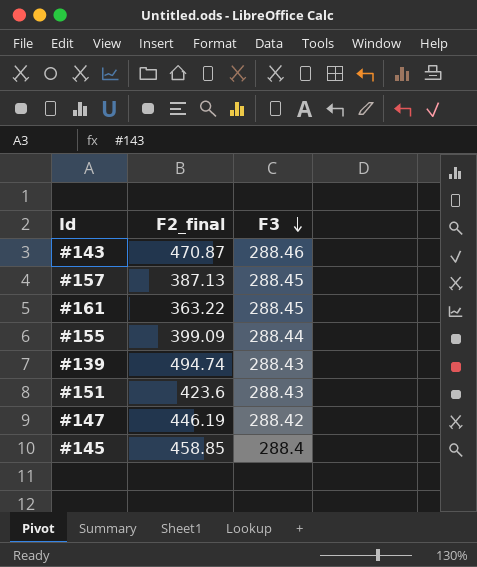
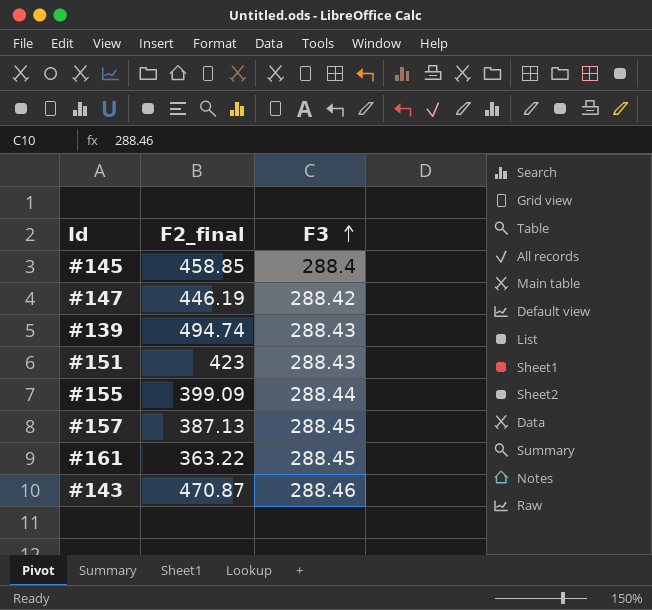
row order: F3 descending -> F3 ascending
#151 | F2_final: 423.6 -> 423

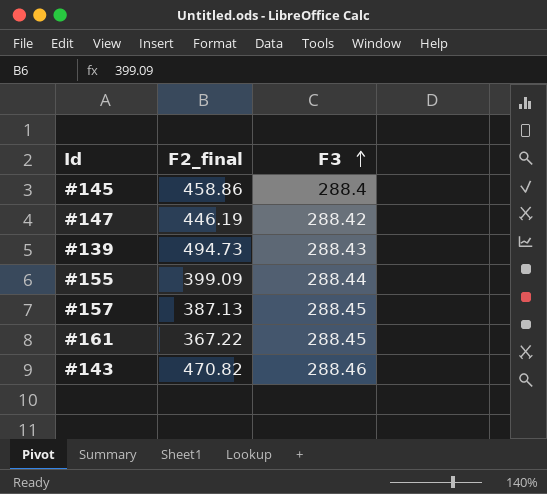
row #151: 423 | 288.43 -> none
#145 | F2_final: 458.85 -> 458.86
#139 | F2_final: 494.74 -> 494.73
#161 | F2_final: 363.22 -> 367.22
#143 | F2_final: 470.87 -> 470.82

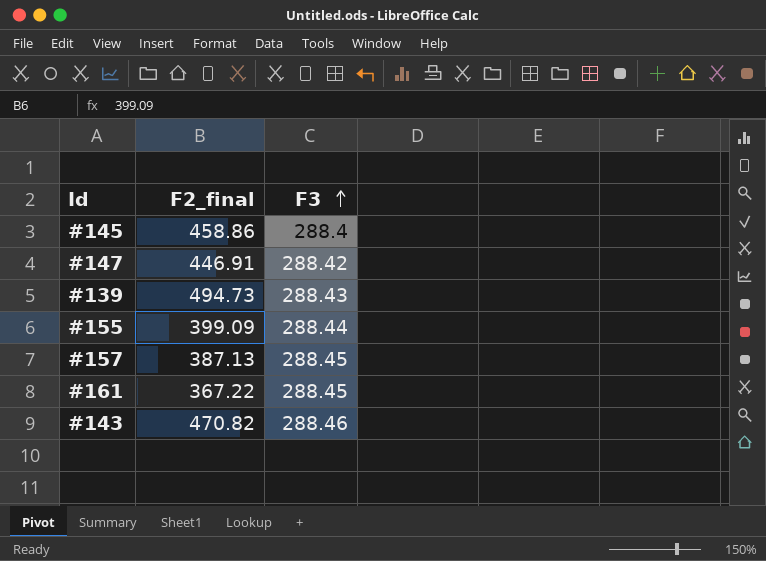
#147 | F2_final: 446.19 -> 446.91

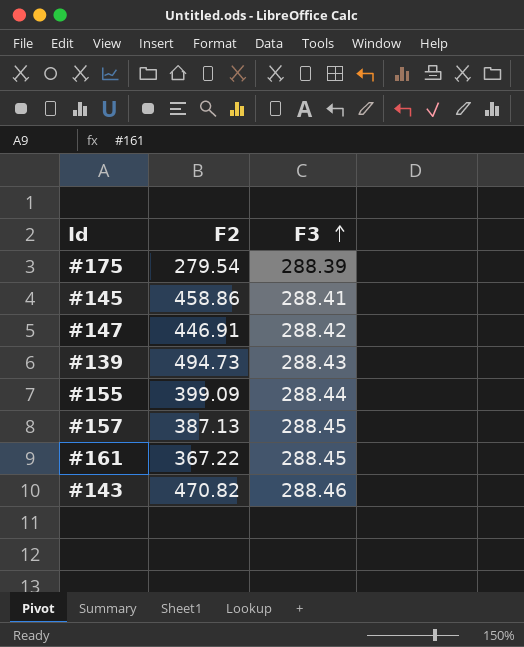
column name: F2_final -> F2
row #175: none -> 279.54 | 288.39
#145 | F3: 288.4 -> 288.41

